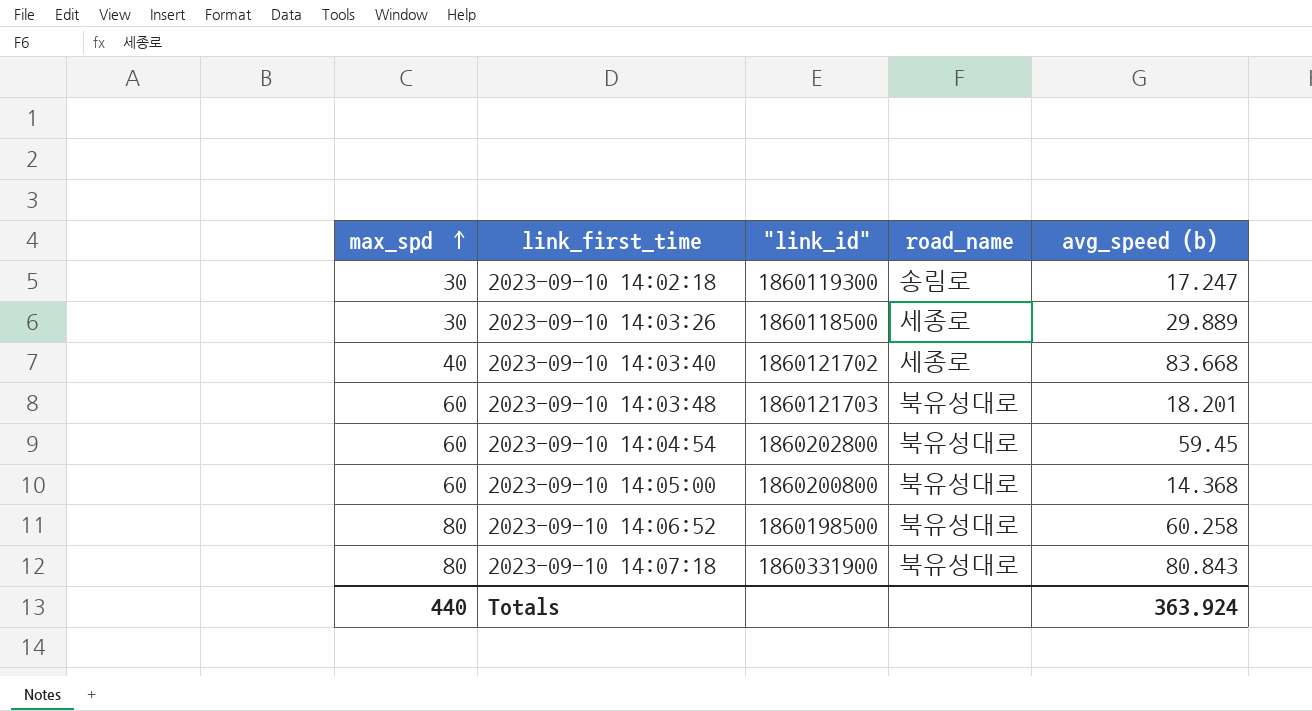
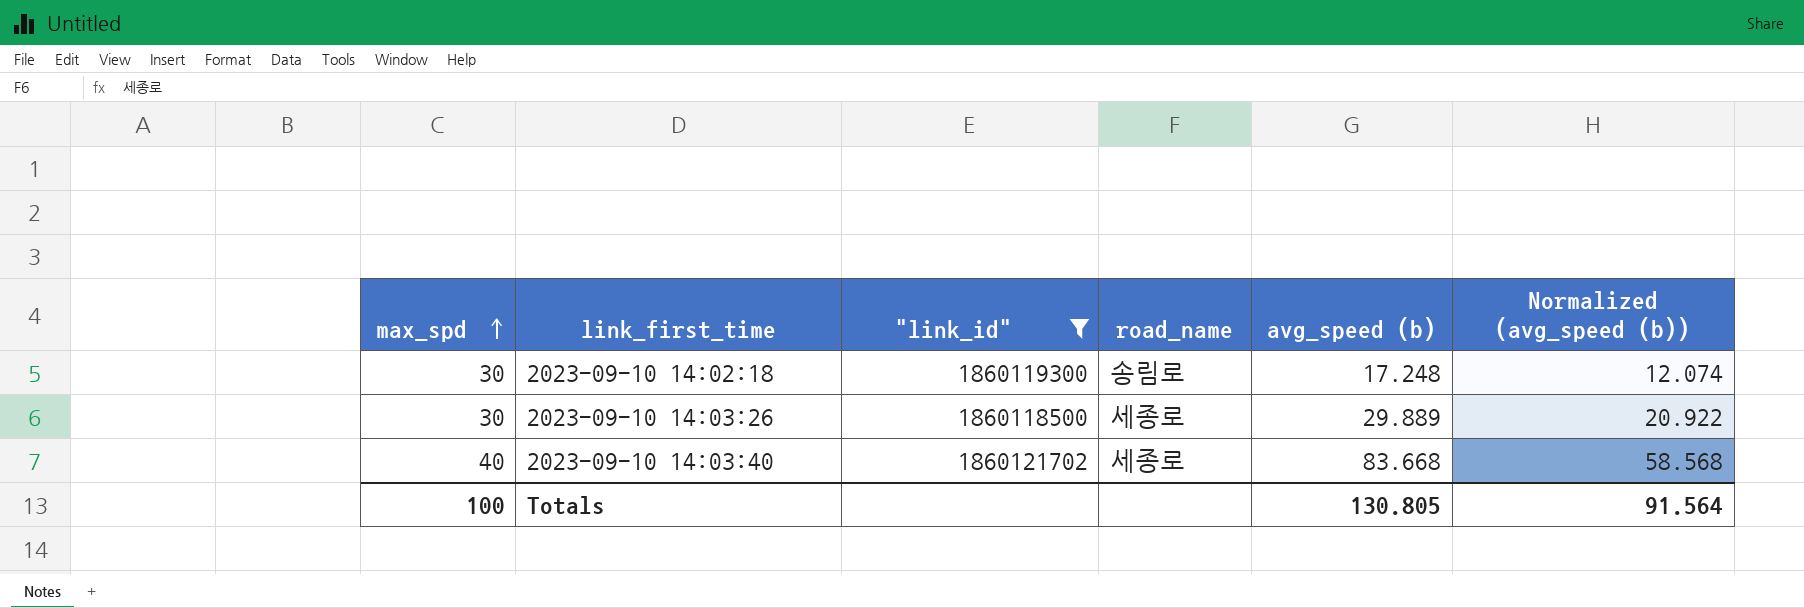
filter: none -> "link_id" <= 1860121702
column Normalized (avg_speed (b)) | formula: none -> [avg_speed (b)] * 0.7
2023-09-10 14:02:18 | avg_speed (b): 17.247 -> 17.248
Totals | max_spd: 440 -> 100
Totals | avg_speed (b): 363.924 -> 130.805

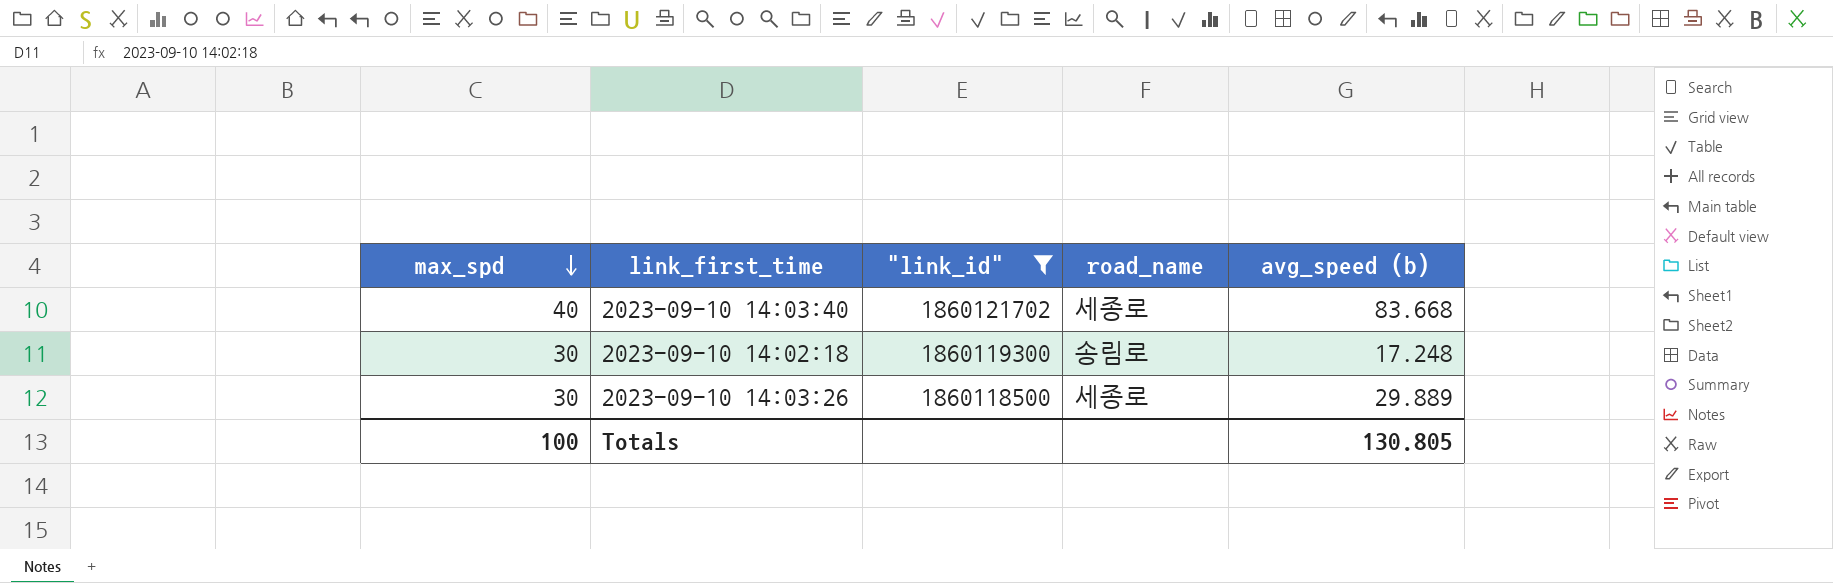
row order: max_spd ascending -> max_spd descending
column Normalized (avg_speed (b)) | formula: [avg_speed (b)] * 0.7 -> none

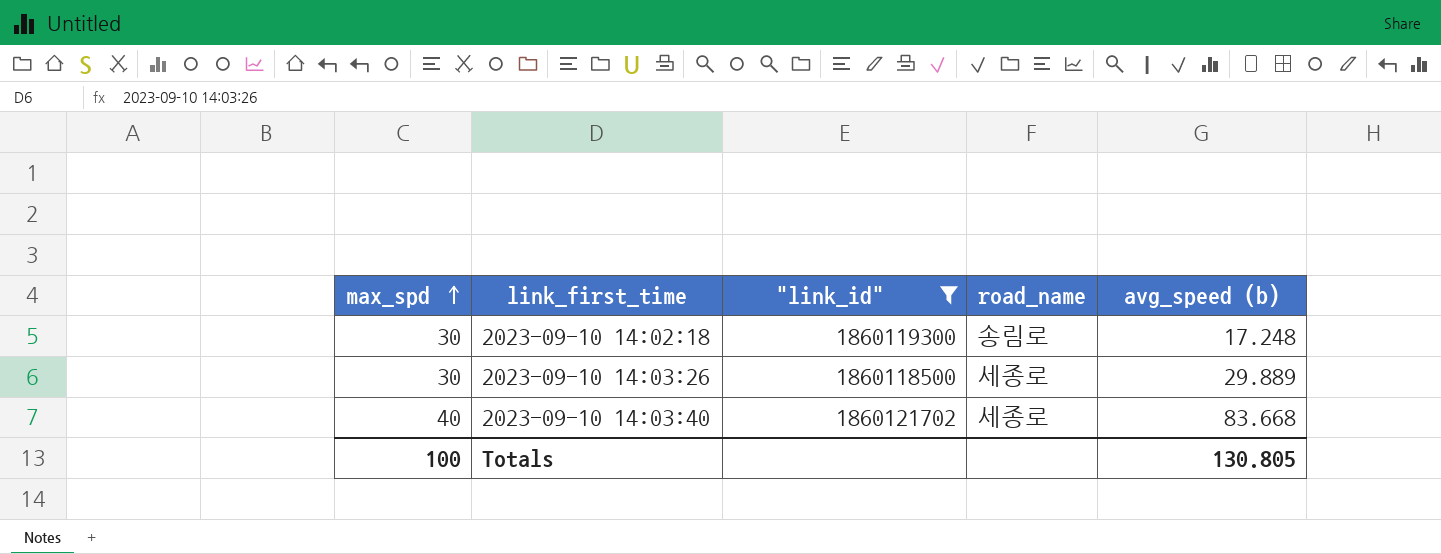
row order: max_spd descending -> max_spd ascending

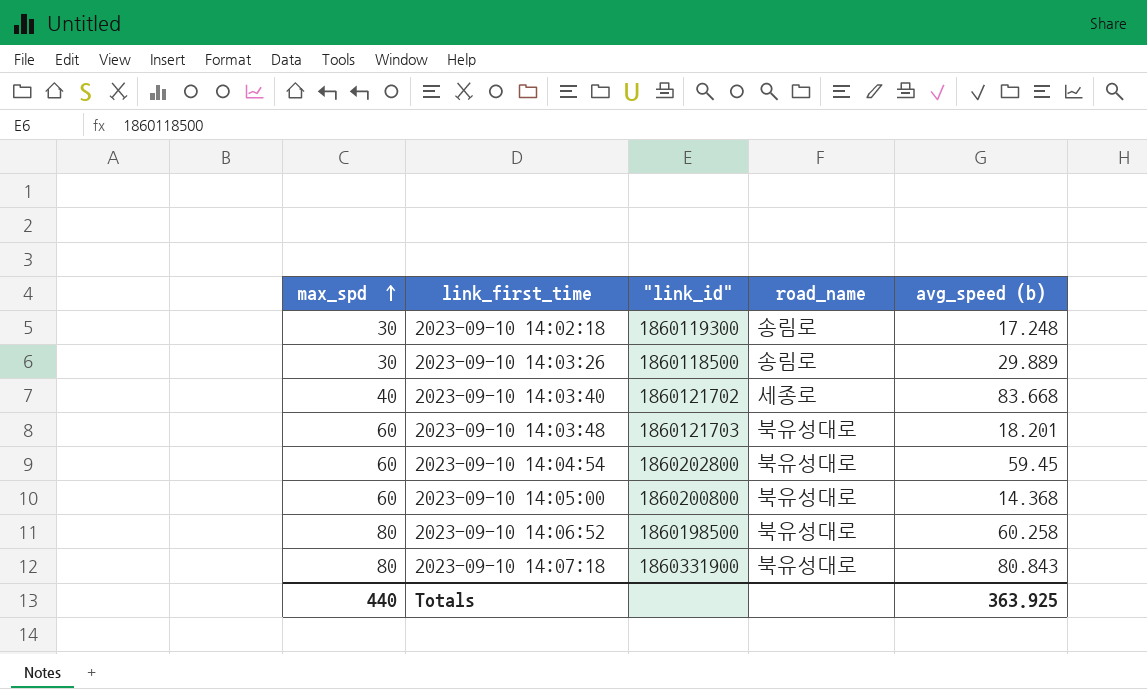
filter: "link_id" <= 1860121702 -> none
2023-09-10 14:03:26 | road_name: 세종로 -> 송림로
Totals | max_spd: 100 -> 440
Totals | avg_speed (b): 130.805 -> 363.925

